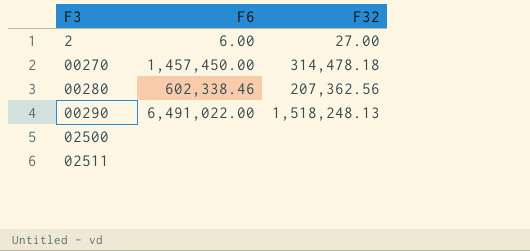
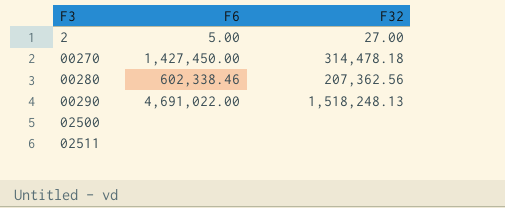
2 | F6: 6.00 -> 5.00
00270 | F6: 1,457,450.00 -> 1,427,450.00
00290 | F6: 6,491,022.00 -> 4,691,022.00

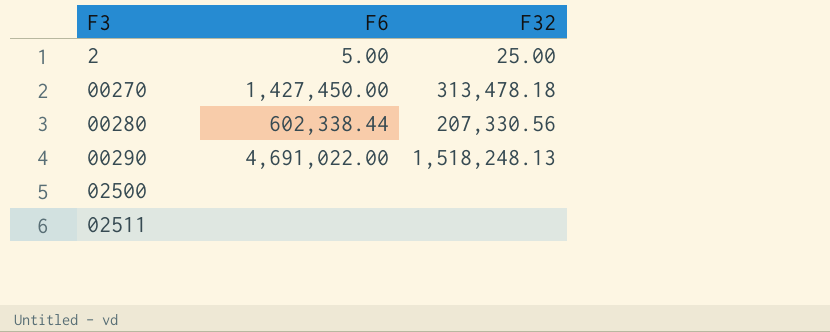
2 | F32: 27.00 -> 25.00
00270 | F32: 314,478.18 -> 313,478.18
00280 | F6: 602,338.46 -> 602,338.44
00280 | F32: 207,362.56 -> 207,330.56

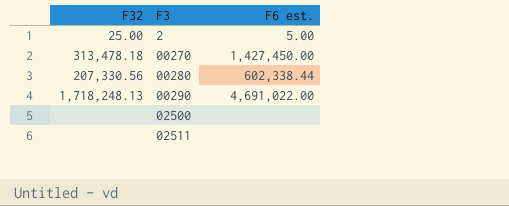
column F32 | position: 3 -> 1
column name: F6 -> F6 est.
00290 | F32: 1,518,248.13 -> 1,718,248.13

